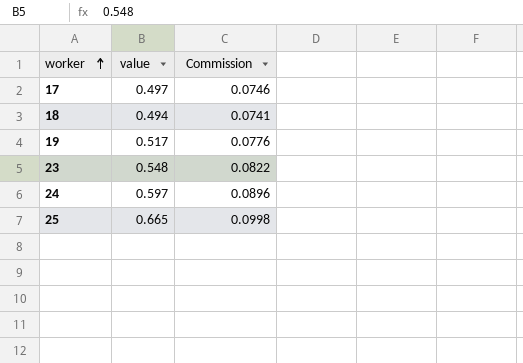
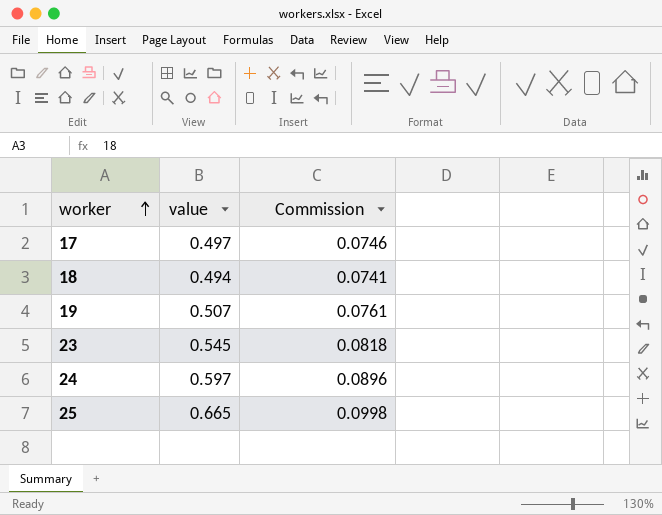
19 | value: 0.517 -> 0.507
19 | Commission: 0.0776 -> 0.0761
23 | value: 0.548 -> 0.545
23 | Commission: 0.0822 -> 0.0818

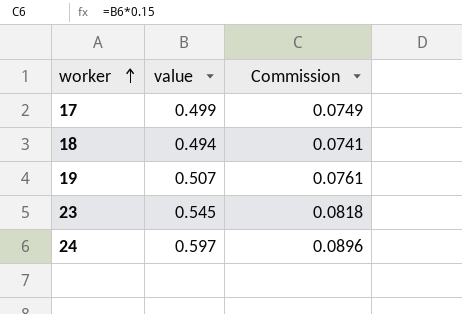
row 25: 0.665 | 0.0998 -> none
17 | value: 0.497 -> 0.499
17 | Commission: 0.0746 -> 0.0749

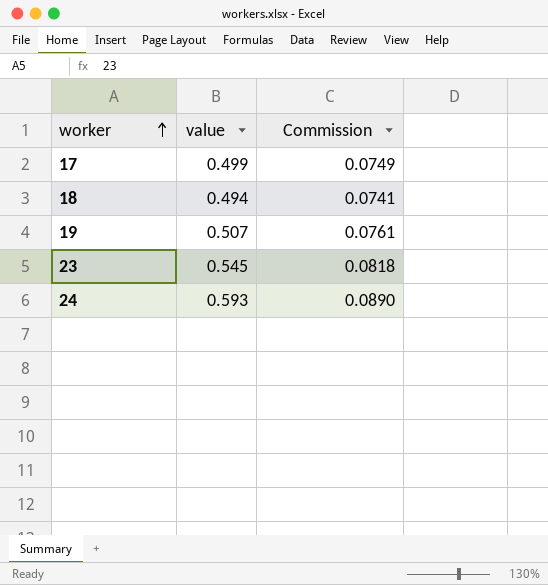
24 | value: 0.597 -> 0.593
24 | Commission: 0.0896 -> 0.0890

